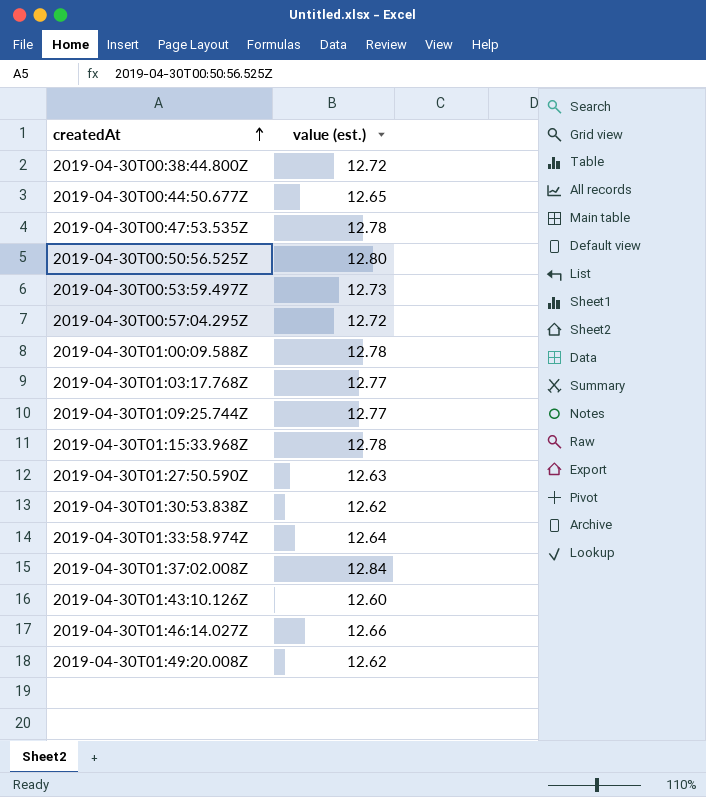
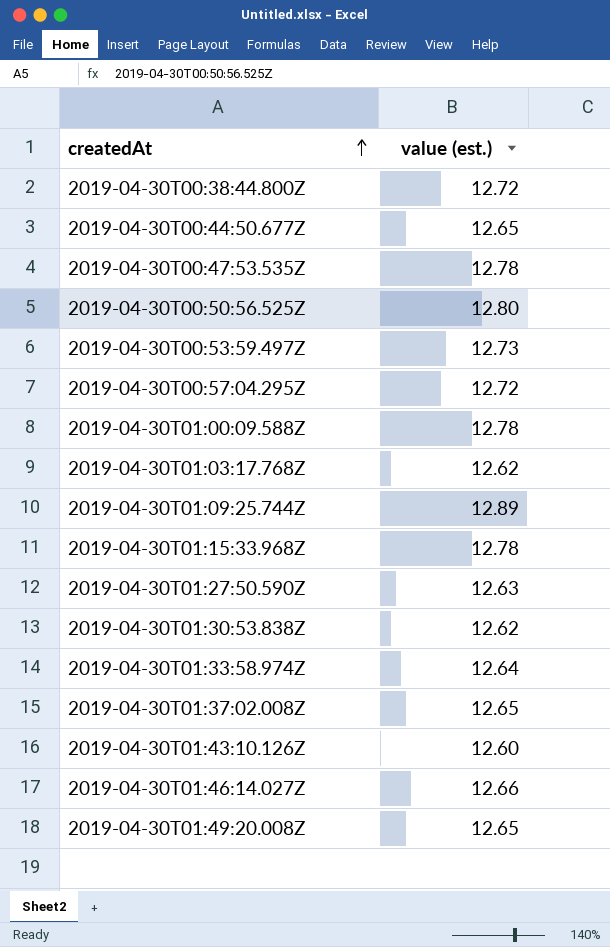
2019-04-30T01:03:17.768Z | value (est.): 12.77 -> 12.62
2019-04-30T01:09:25.744Z | value (est.): 12.77 -> 12.89
2019-04-30T01:37:02.008Z | value (est.): 12.84 -> 12.65
2019-04-30T01:49:20.008Z | value (est.): 12.62 -> 12.65

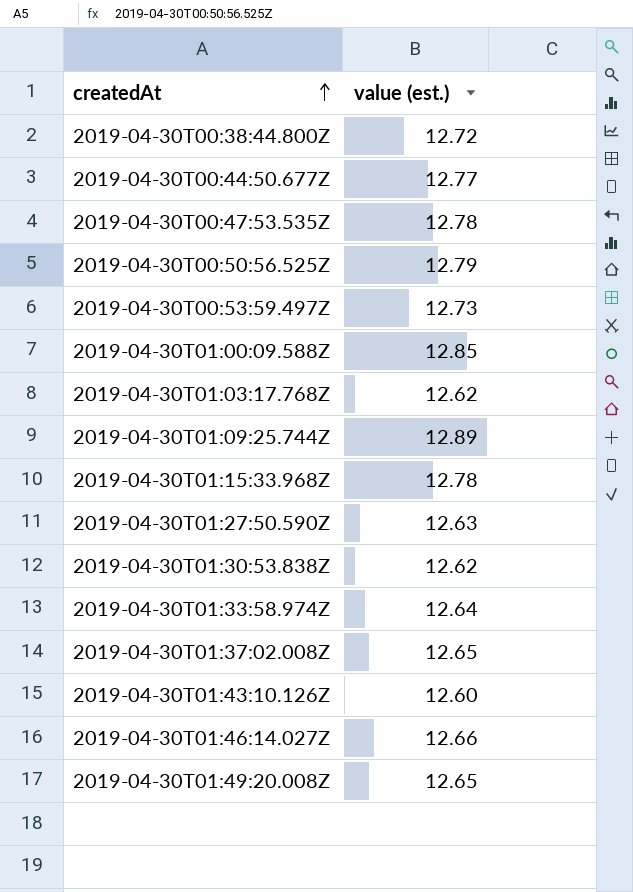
row 2019-04-30T00:57:04.295Z: 12.72 -> none
2019-04-30T00:44:50.677Z | value (est.): 12.65 -> 12.77
2019-04-30T00:50:56.525Z | value (est.): 12.80 -> 12.79
2019-04-30T01:00:09.588Z | value (est.): 12.78 -> 12.85

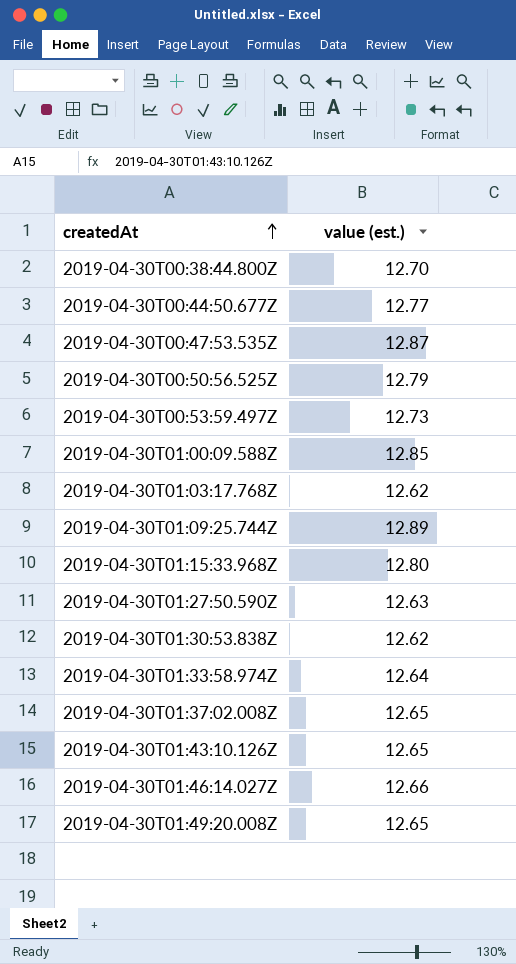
2019-04-30T00:38:44.800Z | value (est.): 12.72 -> 12.70
2019-04-30T00:47:53.535Z | value (est.): 12.78 -> 12.87
2019-04-30T01:15:33.968Z | value (est.): 12.78 -> 12.80
2019-04-30T01:43:10.126Z | value (est.): 12.60 -> 12.65

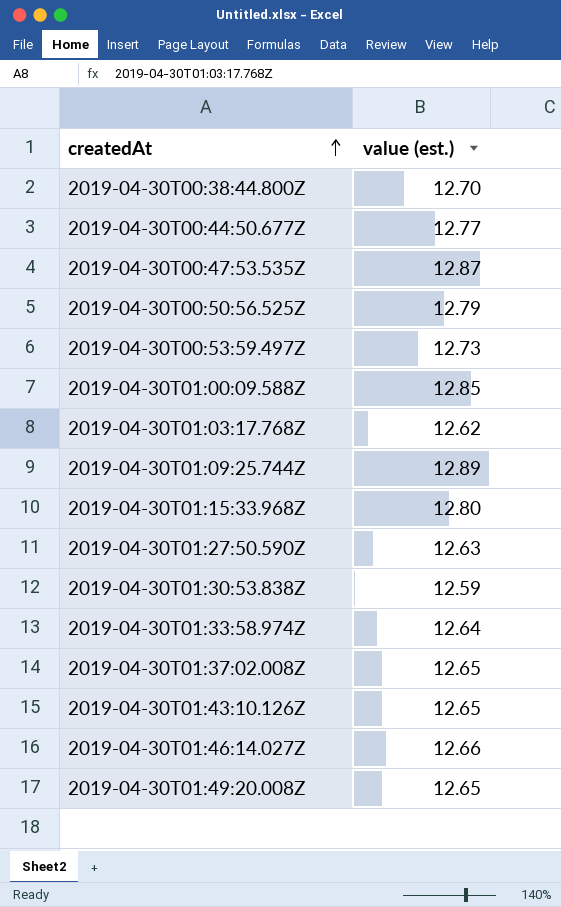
2019-04-30T01:30:53.838Z | value (est.): 12.62 -> 12.59

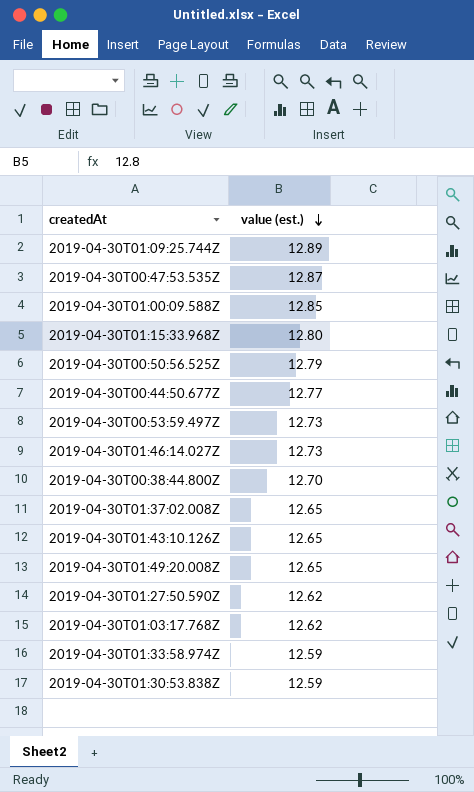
row order: createdAt ascending -> value (est.) descending
2019-04-30T01:46:14.027Z | value (est.): 12.66 -> 12.73
2019-04-30T01:27:50.590Z | value (est.): 12.63 -> 12.62
2019-04-30T01:33:58.974Z | value (est.): 12.64 -> 12.59

